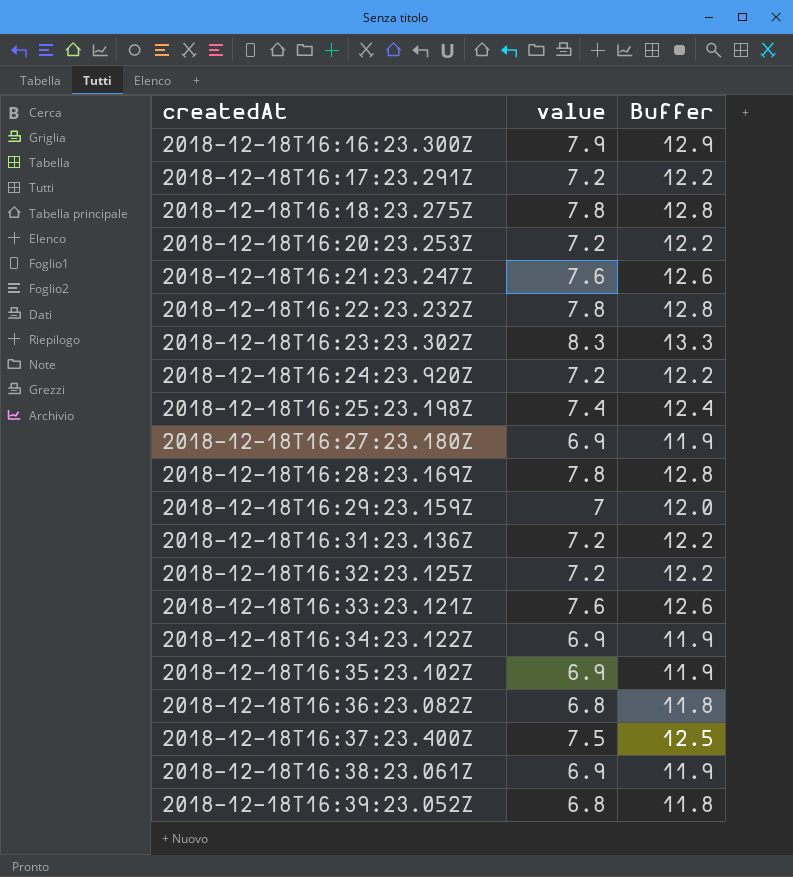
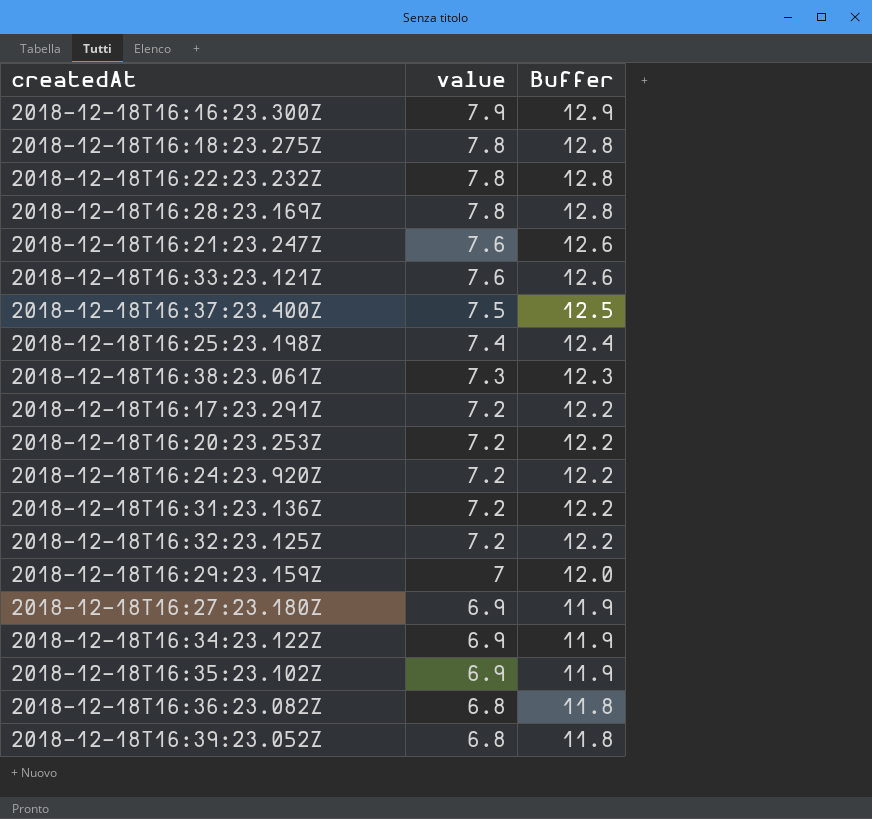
row order: createdAt ascending -> value descending
row 2018-12-18T16:23:23.302Z: 8.3 | 13.3 -> none
2018-12-18T16:38:23.061Z | value: 6.9 -> 7.3
2018-12-18T16:38:23.061Z | Buffer: 11.9 -> 12.3

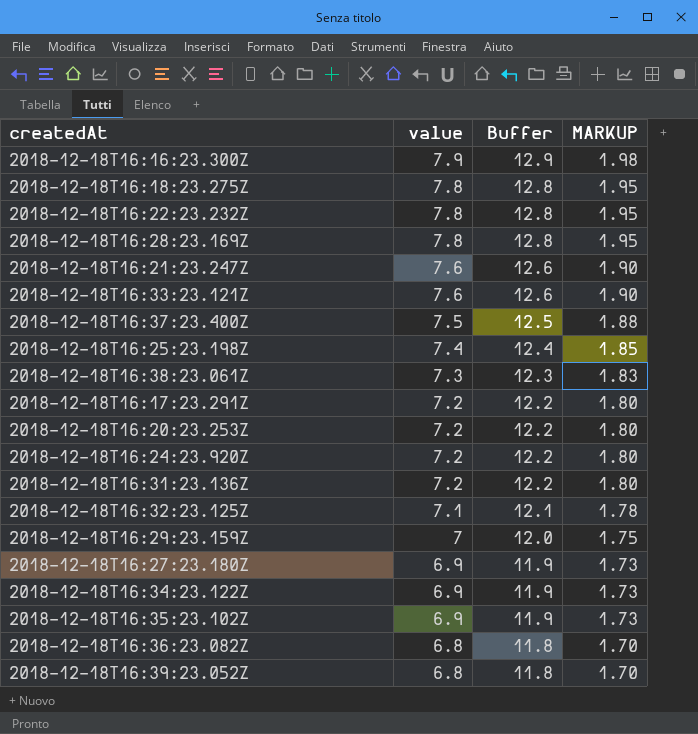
column MARKUP | formula: none -> [value] * 0.25
2018-12-18T16:32:23.125Z | value: 7.2 -> 7.1
2018-12-18T16:32:23.125Z | Buffer: 12.2 -> 12.1

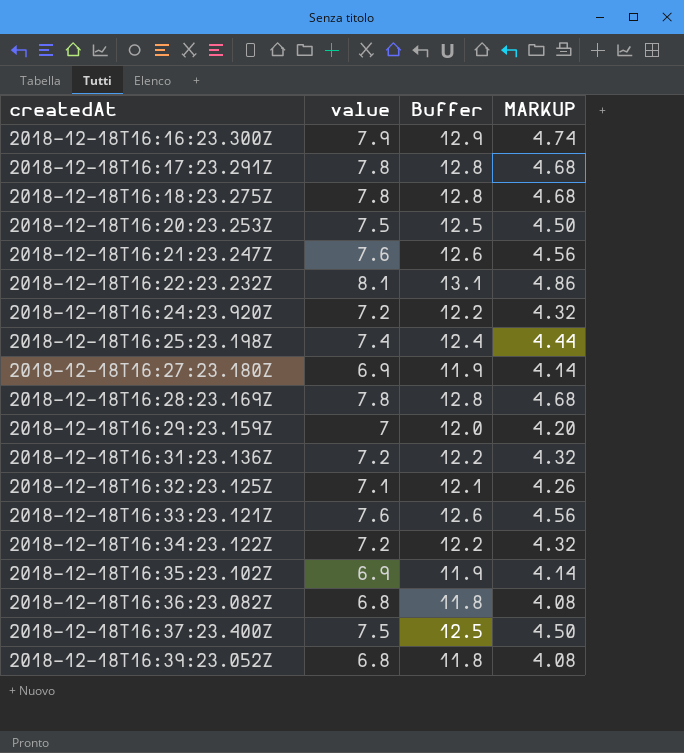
row order: value descending -> createdAt ascending
column MARKUP | formula: [value] * 0.25 -> [value] * 0.6
row 2018-12-18T16:38:23.061Z: 7.3 | 12.3 | 1.83 -> none
2018-12-18T16:17:23.291Z | value: 7.2 -> 7.8
2018-12-18T16:17:23.291Z | Buffer: 12.2 -> 12.8
2018-12-18T16:20:23.253Z | value: 7.2 -> 7.5
2018-12-18T16:20:23.253Z | Buffer: 12.2 -> 12.5
2018-12-18T16:22:23.232Z | value: 7.8 -> 8.1
2018-12-18T16:22:23.232Z | Buffer: 12.8 -> 13.1
2018-12-18T16:34:23.122Z | value: 6.9 -> 7.2
2018-12-18T16:34:23.122Z | Buffer: 11.9 -> 12.2

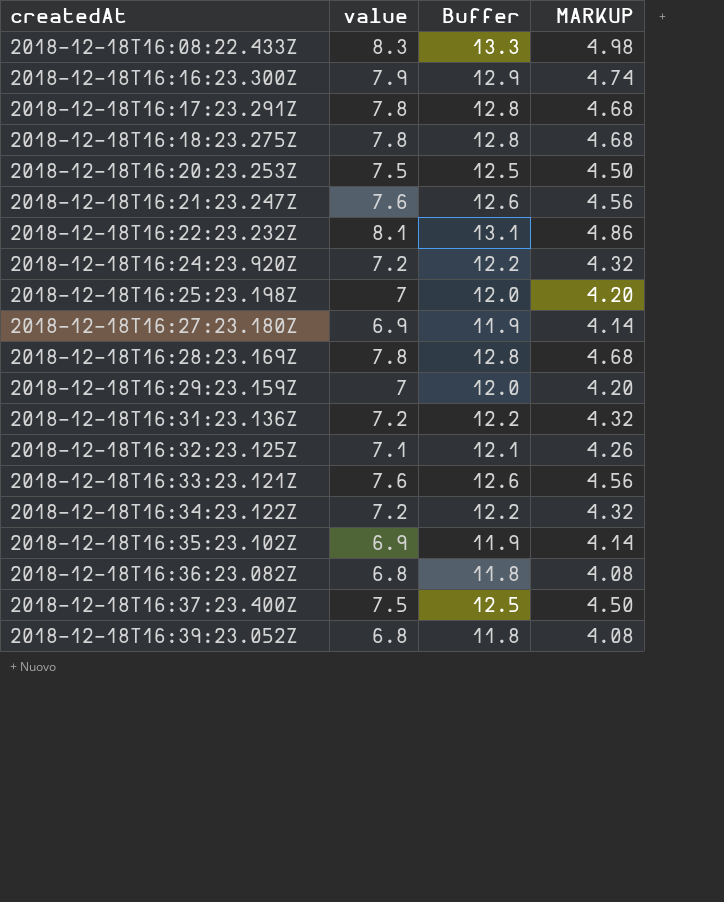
row 2018-12-18T16:08:22.433Z: none -> 8.3 | 13.3 | 4.98
2018-12-18T16:25:23.198Z | value: 7.4 -> 7
2018-12-18T16:25:23.198Z | Buffer: 12.4 -> 12.0
2018-12-18T16:25:23.198Z | MARKUP: 4.44 -> 4.20

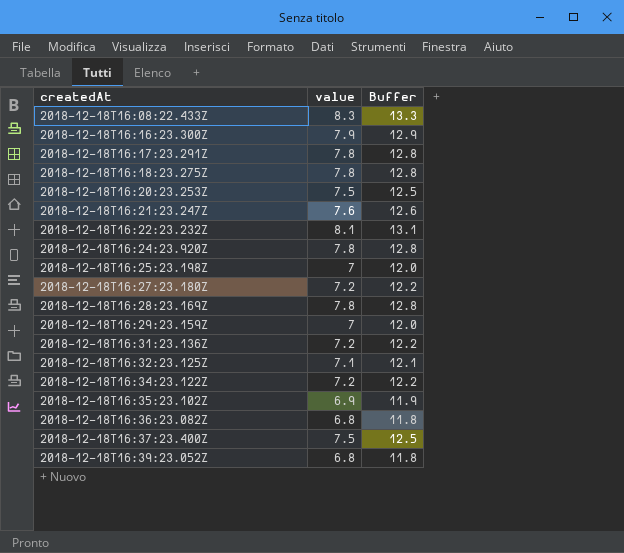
column MARKUP | formula: [value] * 0.6 -> none
row 2018-12-18T16:33:23.121Z: 7.6 | 12.6 | 4.56 -> none
2018-12-18T16:24:23.920Z | value: 7.2 -> 7.8
2018-12-18T16:24:23.920Z | Buffer: 12.2 -> 12.8
2018-12-18T16:27:23.180Z | value: 6.9 -> 7.2
2018-12-18T16:27:23.180Z | Buffer: 11.9 -> 12.2

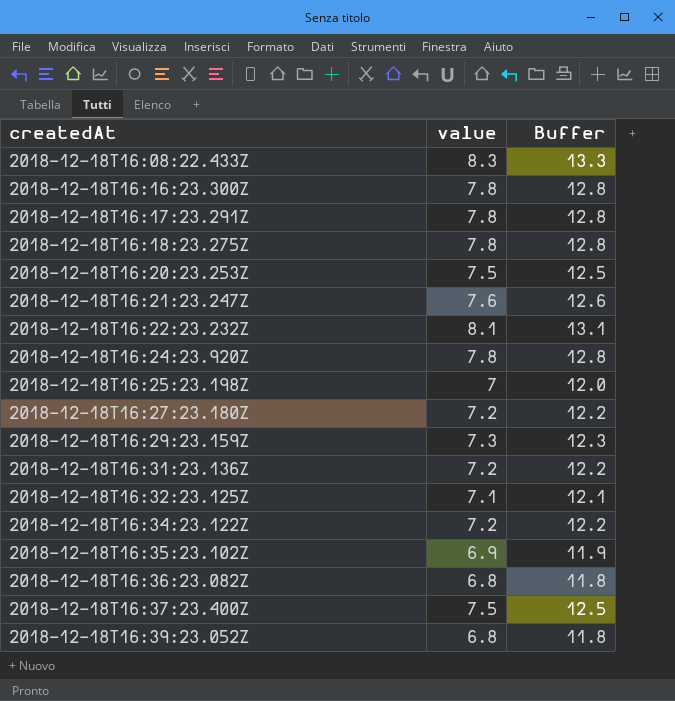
row 2018-12-18T16:28:23.169Z: 7.8 | 12.8 -> none
2018-12-18T16:16:23.300Z | value: 7.9 -> 7.8
2018-12-18T16:16:23.300Z | Buffer: 12.9 -> 12.8
2018-12-18T16:29:23.159Z | value: 7 -> 7.3
2018-12-18T16:29:23.159Z | Buffer: 12.0 -> 12.3

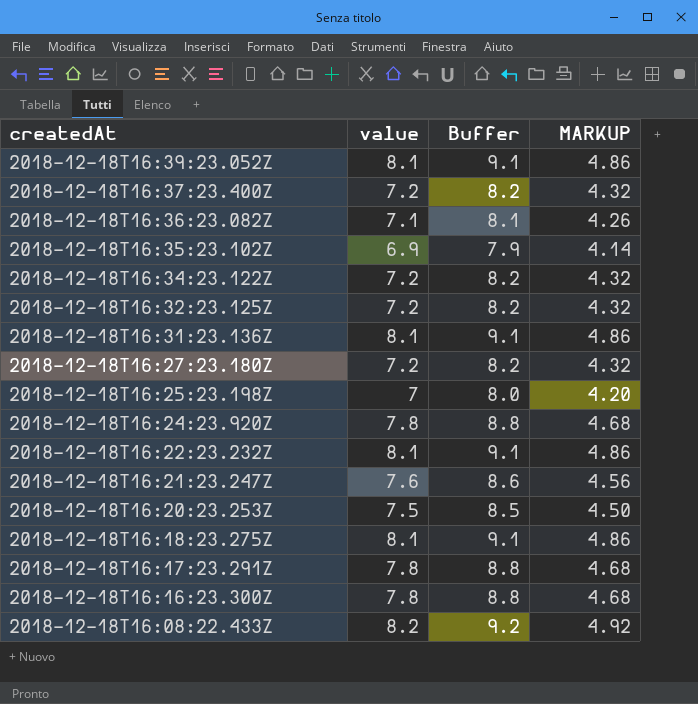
row order: createdAt ascending -> createdAt descending
column Buffer | formula: [value] + 5 -> [value] + 1
column MARKUP | formula: none -> [value] * 0.6
row 2018-12-18T16:29:23.159Z: 7.3 | 12.3 -> none
2018-12-18T16:39:23.052Z | value: 6.8 -> 8.1
2018-12-18T16:37:23.400Z | value: 7.5 -> 7.2
2018-12-18T16:36:23.082Z | value: 6.8 -> 7.1
2018-12-18T16:32:23.125Z | value: 7.1 -> 7.2
2018-12-18T16:31:23.136Z | value: 7.2 -> 8.1
2018-12-18T16:18:23.275Z | value: 7.8 -> 8.1
2018-12-18T16:08:22.433Z | value: 8.3 -> 8.2

